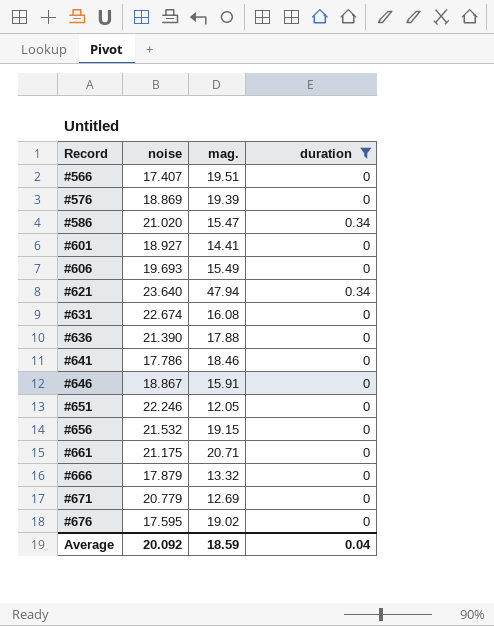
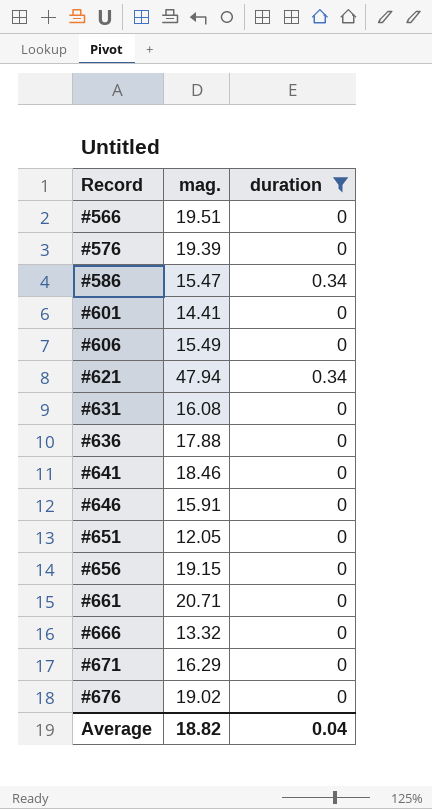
column noise | position: 2 -> none
#671 | mag.: 12.69 -> 16.29
Average | mag.: 18.59 -> 18.82

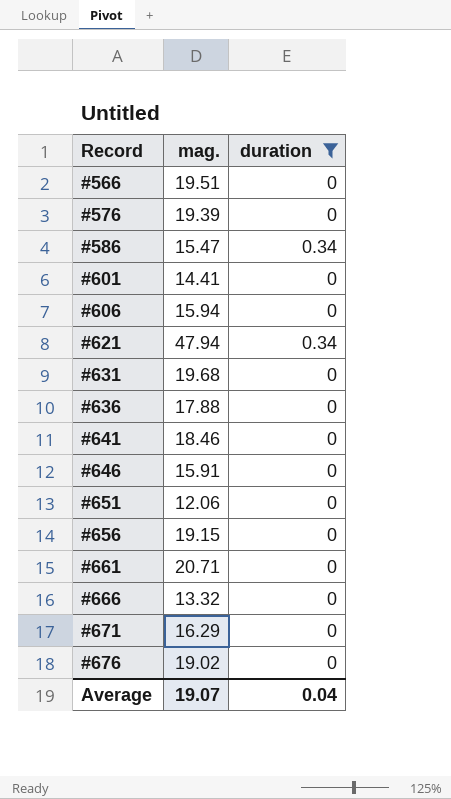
#606 | mag.: 15.49 -> 15.94
#631 | mag.: 16.08 -> 19.68
#651 | mag.: 12.05 -> 12.06
Average | mag.: 18.82 -> 19.07

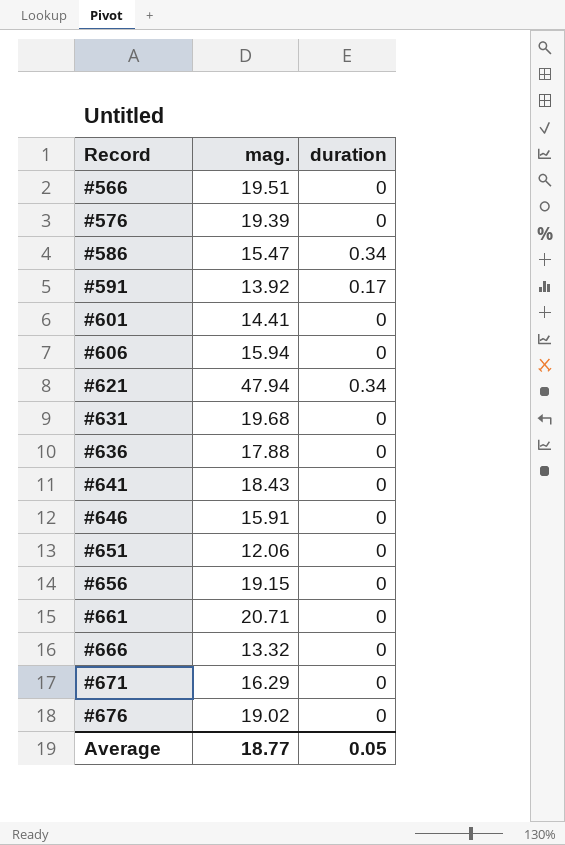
filter: duration != 0.17 -> none
#641 | mag.: 18.46 -> 18.43
Average | mag.: 19.07 -> 18.77
Average | duration: 0.04 -> 0.05

